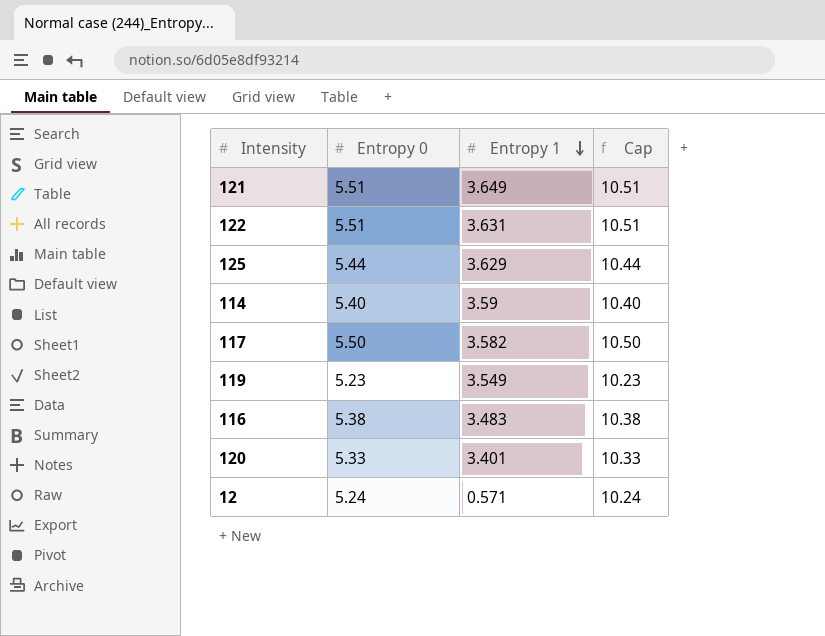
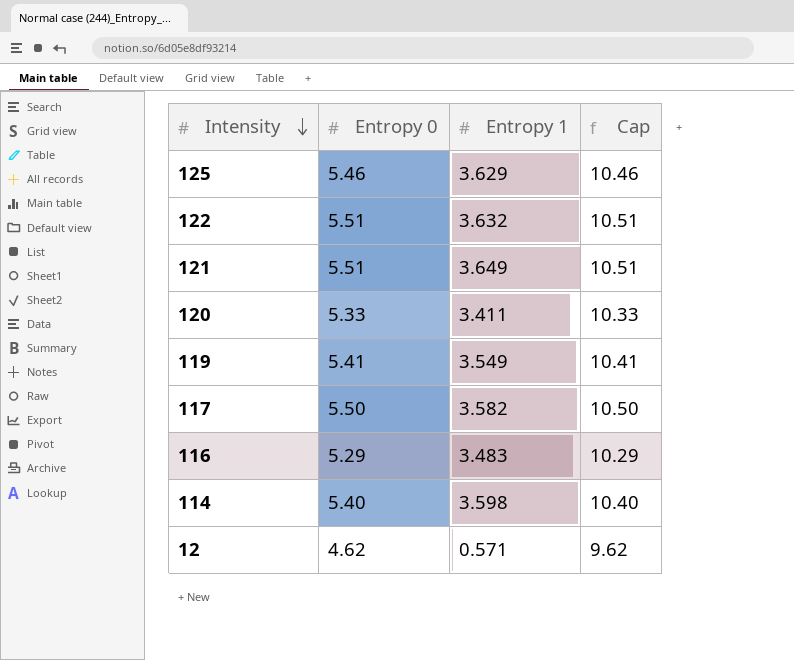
row order: Entropy 1 descending -> Intensity descending
125 | Entropy 0: 5.44 -> 5.46
125 | Cap: 10.44 -> 10.46
122 | Entropy 1: 3.631 -> 3.632
120 | Entropy 1: 3.401 -> 3.411
119 | Entropy 0: 5.23 -> 5.41
119 | Cap: 10.23 -> 10.41
116 | Entropy 0: 5.38 -> 5.29
116 | Cap: 10.38 -> 10.29
114 | Entropy 1: 3.59 -> 3.598
12 | Entropy 0: 5.24 -> 4.62
12 | Cap: 10.24 -> 9.62

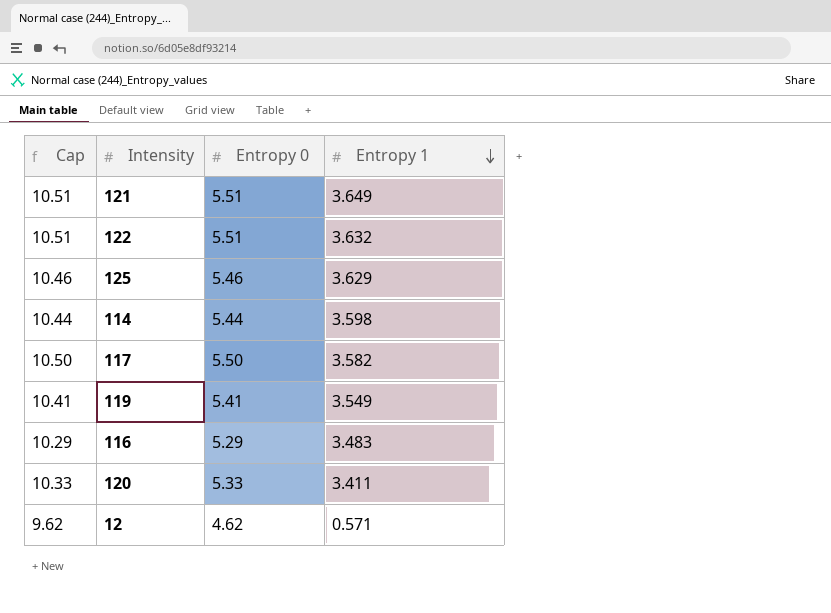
row order: Intensity descending -> Entropy 1 descending
column Cap | position: 4 -> 1
114 | Cap: 10.40 -> 10.44
114 | Entropy 0: 5.40 -> 5.44

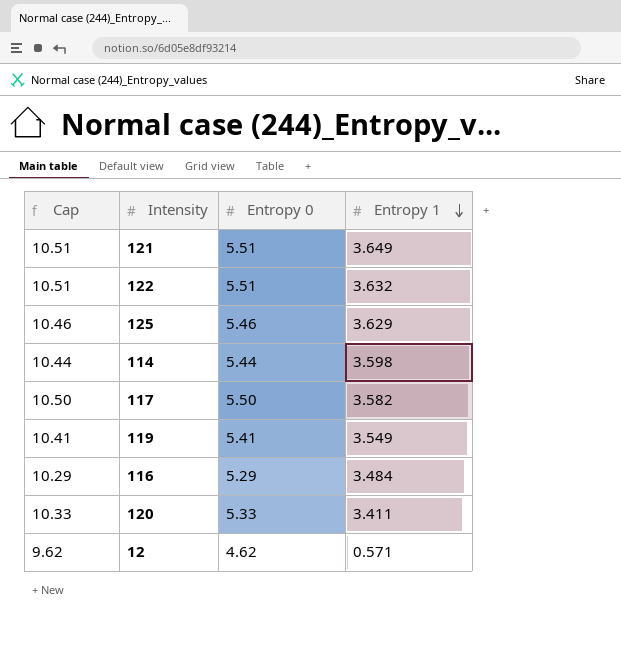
116 | Entropy 1: 3.483 -> 3.484

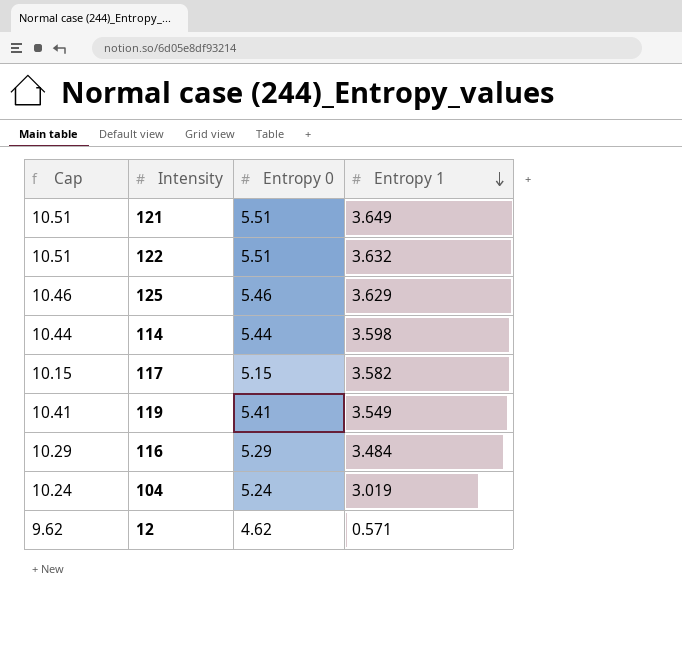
row 120: 10.33 | 5.33 | 3.411 -> none
117 | Cap: 10.50 -> 10.15
117 | Entropy 0: 5.50 -> 5.15
row 104: none -> 10.24 | 5.24 | 3.019

